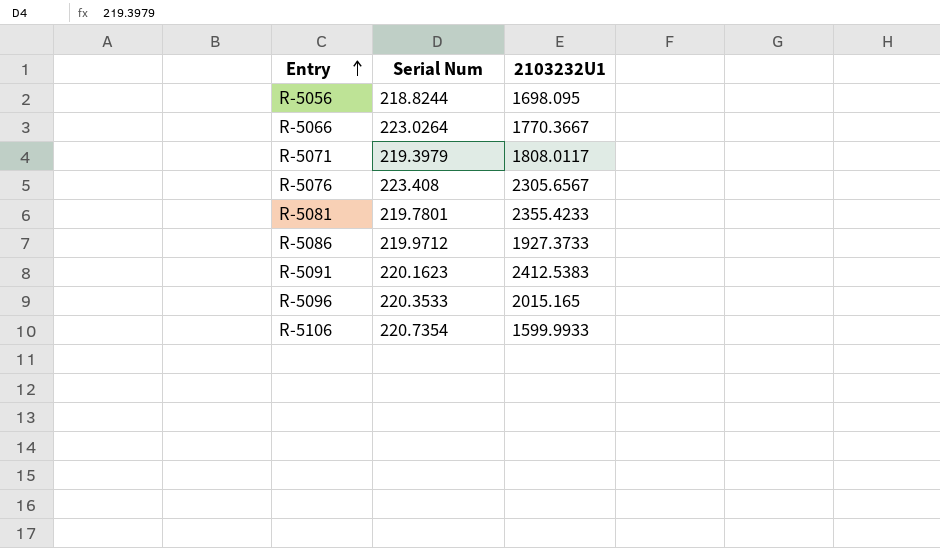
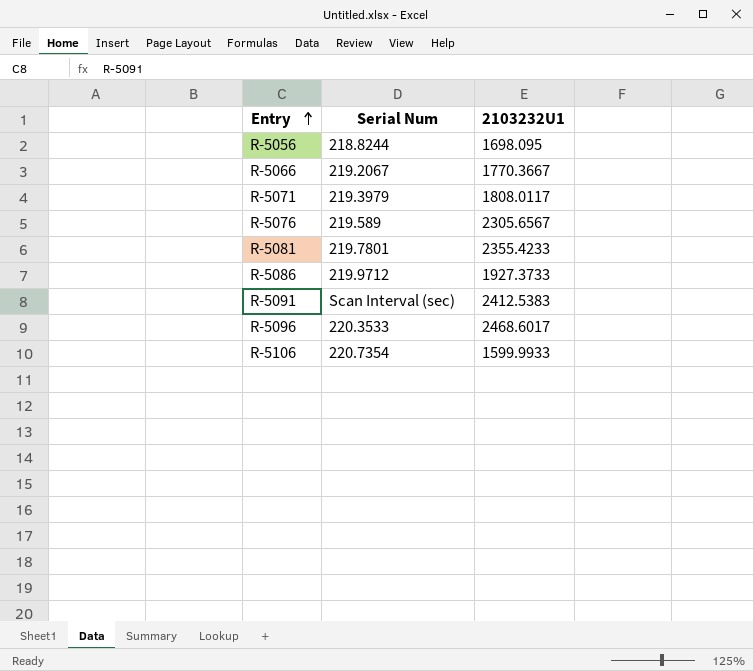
R-5066 | Serial Num: 223.0264 -> 219.2067
R-5076 | Serial Num: 223.408 -> 219.589
R-5091 | Serial Num: 220.1623 -> Scan Interval (sec)
R-5096 | 2103232U1: 2015.165 -> 2468.6017

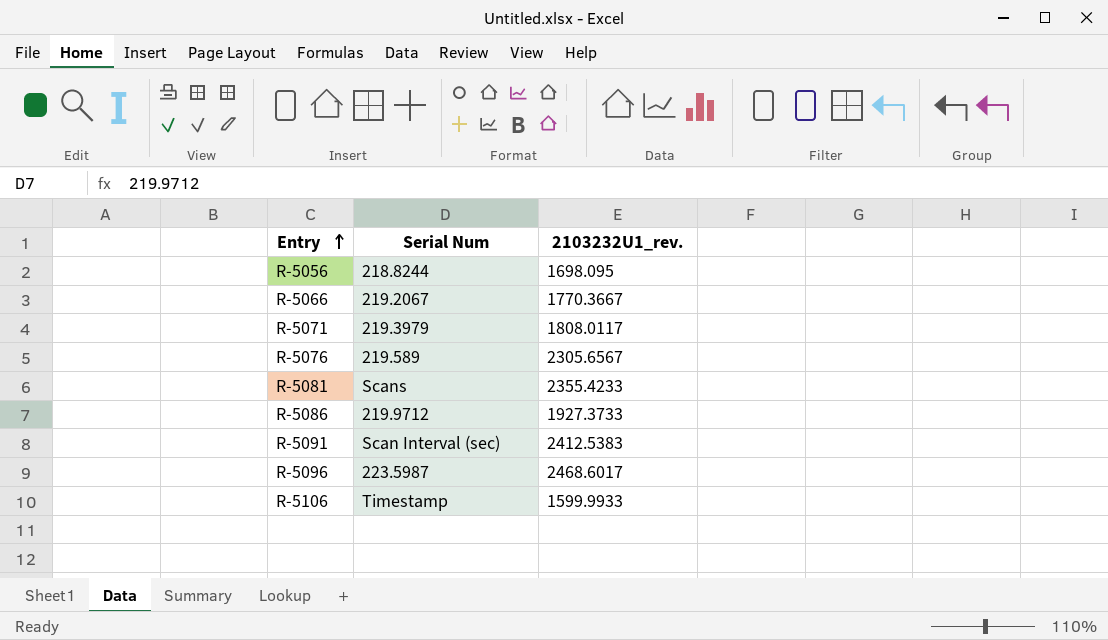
column name: 2103232U1 -> 2103232U1_rev.
R-5081 | Serial Num: 219.7801 -> Scans
R-5096 | Serial Num: 220.3533 -> 223.5987
R-5106 | Serial Num: 220.7354 -> Timestamp

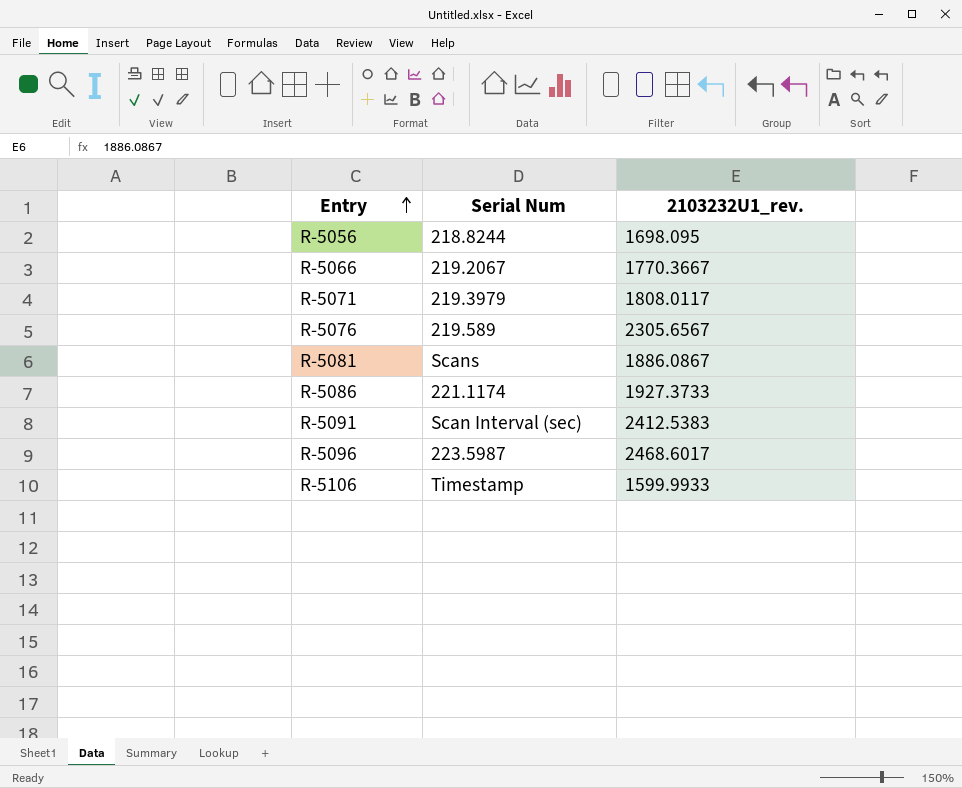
R-5081 | 2103232U1_rev.: 2355.4233 -> 1886.0867
R-5086 | Serial Num: 219.9712 -> 221.1174

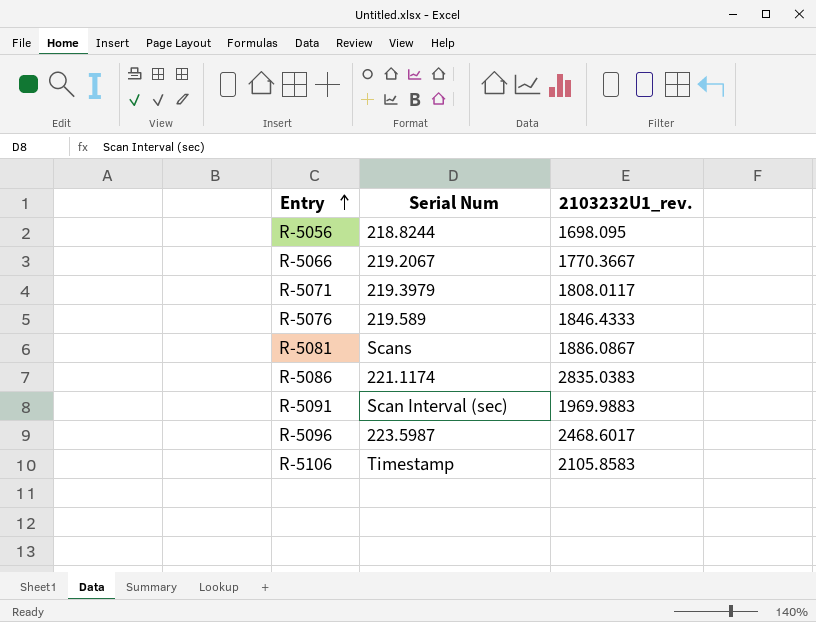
R-5076 | 2103232U1_rev.: 2305.6567 -> 1846.4333
R-5086 | 2103232U1_rev.: 1927.3733 -> 2835.0383
R-5091 | 2103232U1_rev.: 2412.5383 -> 1969.9883
R-5106 | 2103232U1_rev.: 1599.9933 -> 2105.8583

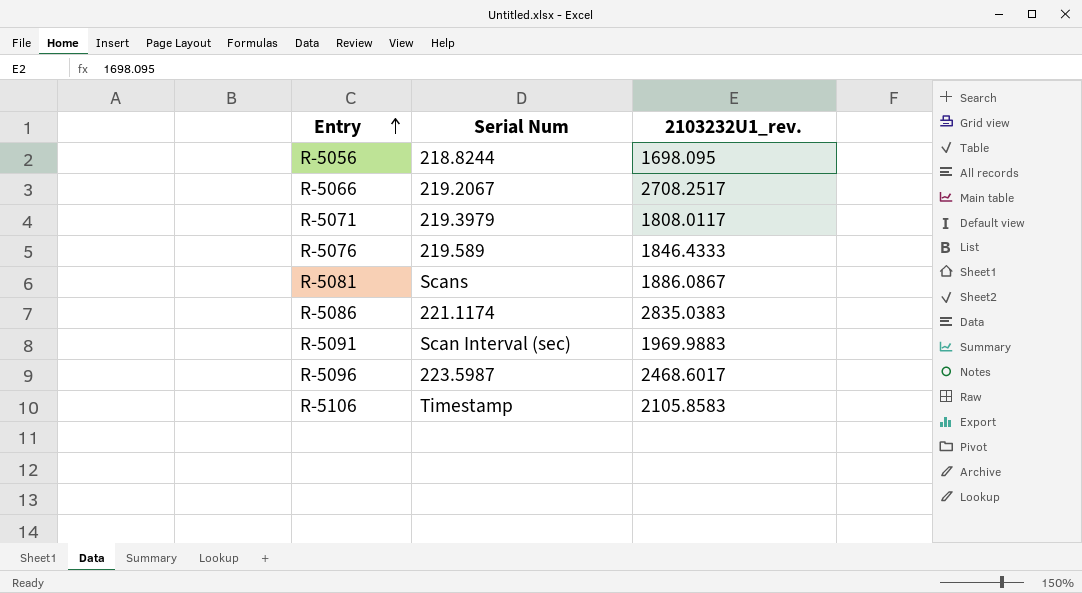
R-5066 | 2103232U1_rev.: 1770.3667 -> 2708.2517

